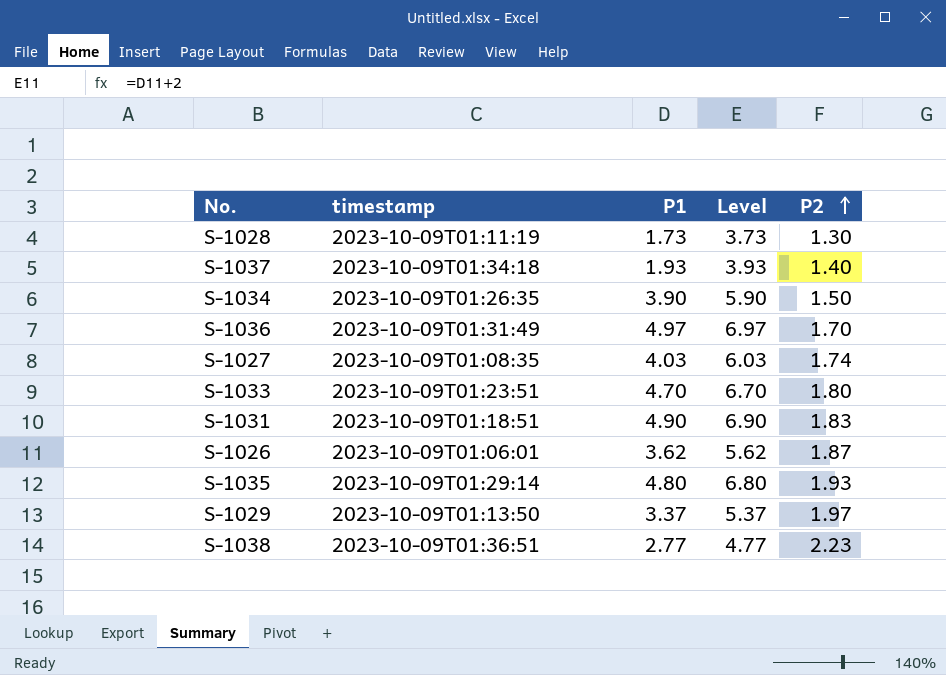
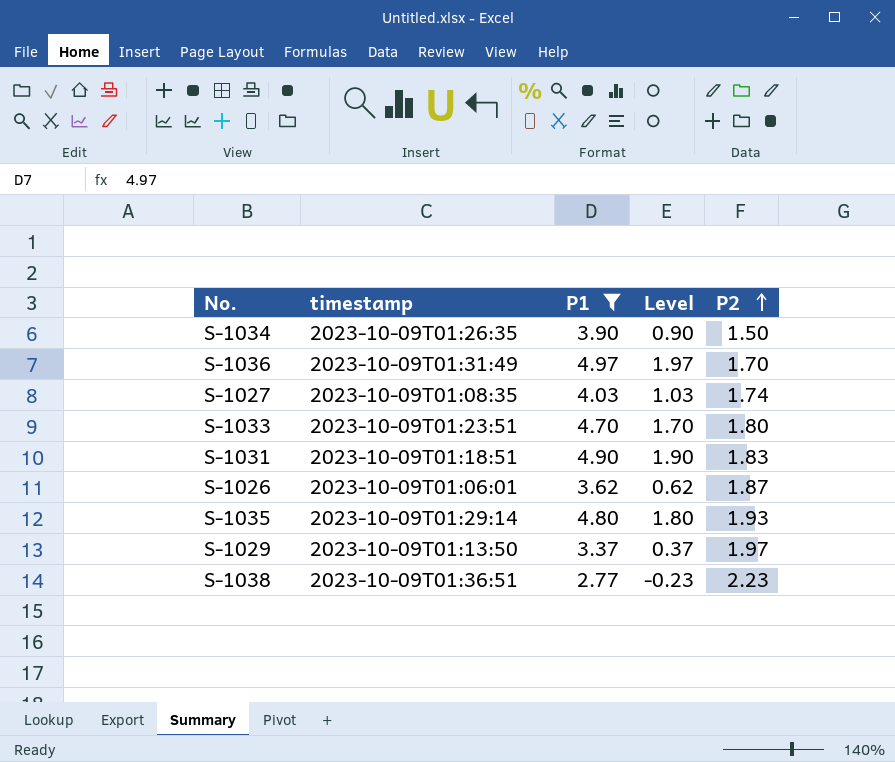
filter: none -> P1 >= 2.77
column Level | formula: [P1] + 2 -> [P1] - 3

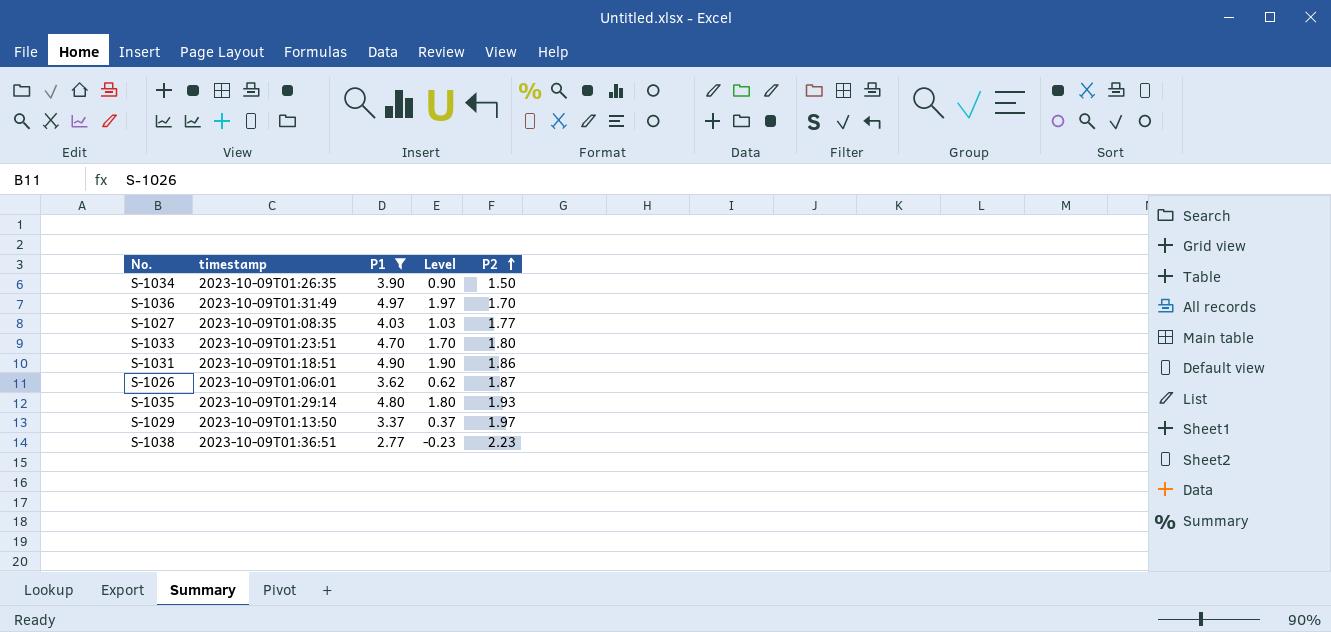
S-1027 | P2: 1.74 -> 1.77
S-1031 | P2: 1.83 -> 1.86

